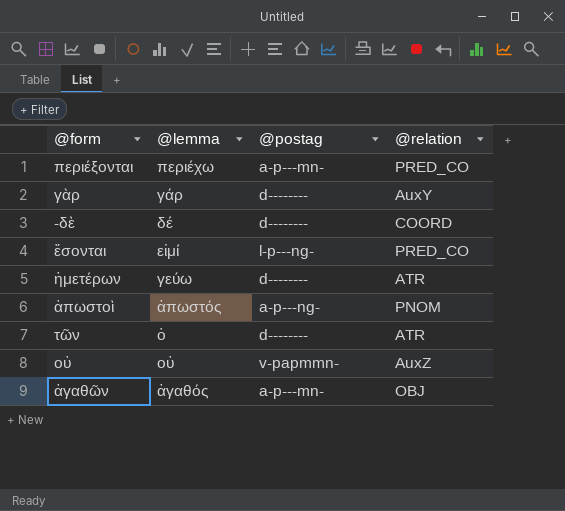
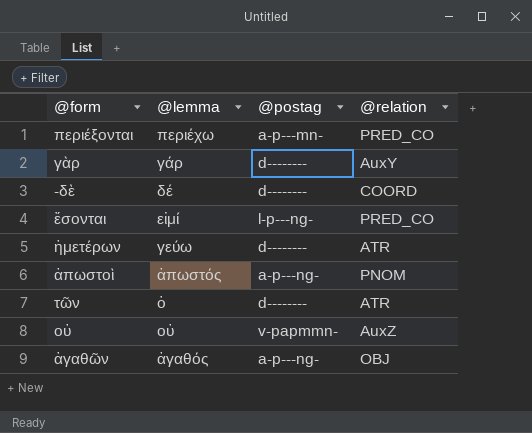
ἀγαθῶν | @postag: a-p---mn- -> a-p---ng-

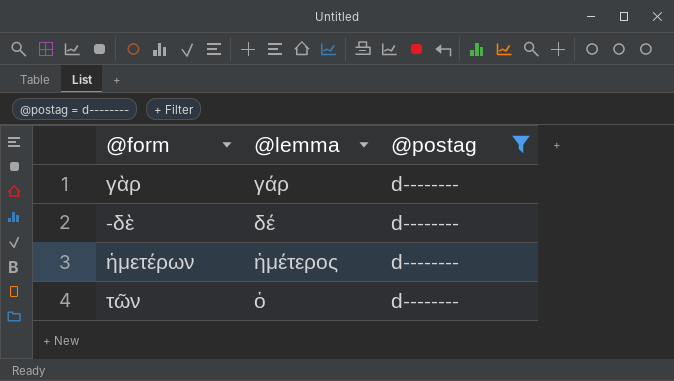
filter: none -> @postag = d--------
column @relation | position: 4 -> none
ἡμετέρων | @lemma: γεύω -> ἡμέτερος

